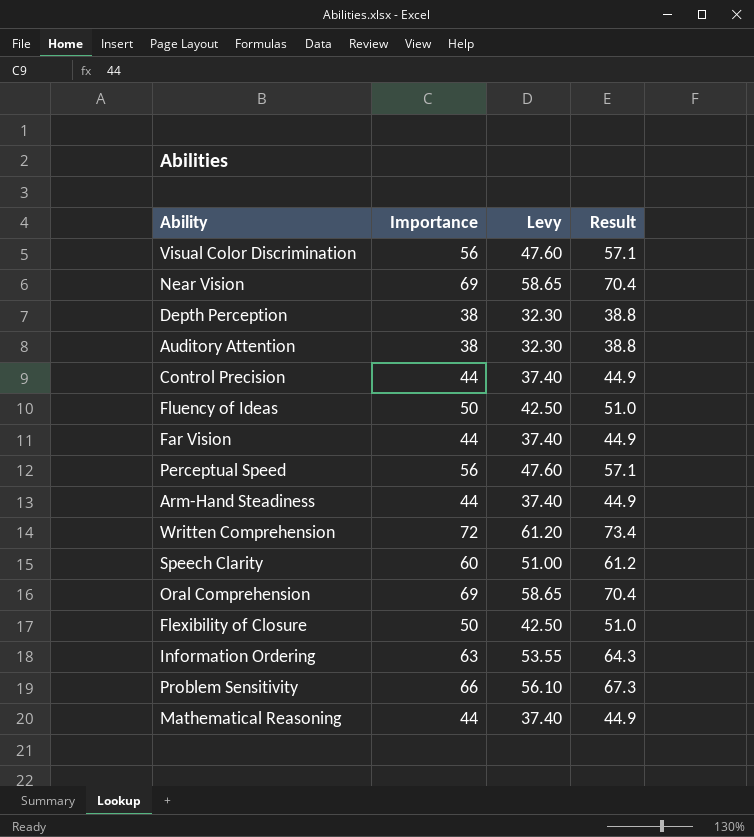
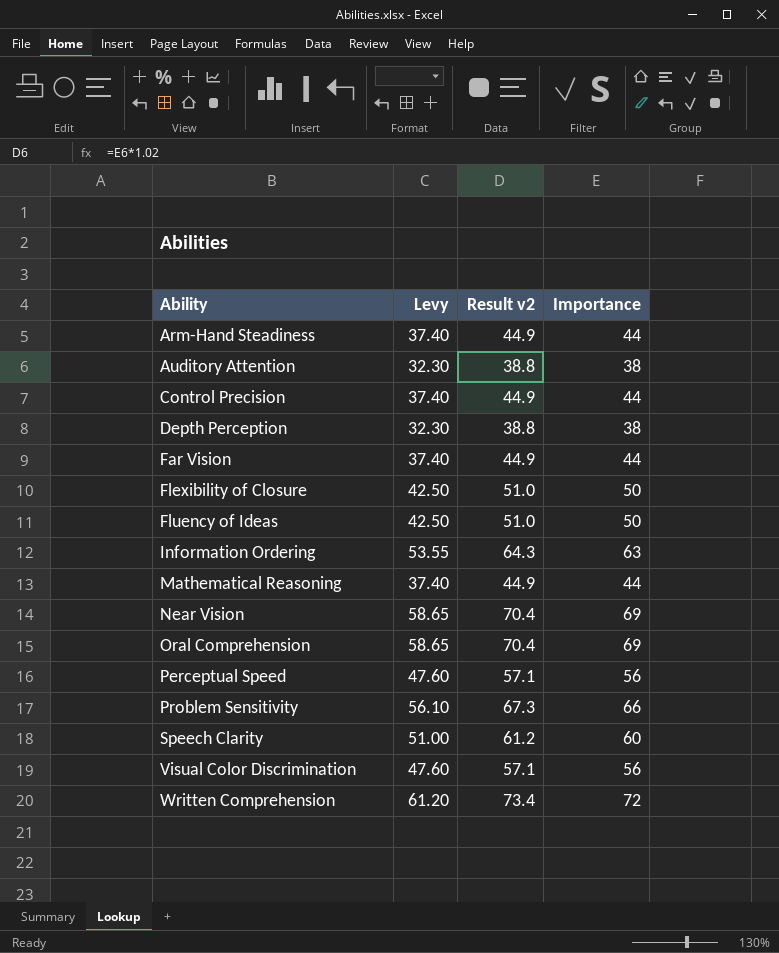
row order: none -> Ability ascending
column name: Result -> Result v2
column Importance | position: 2 -> 4

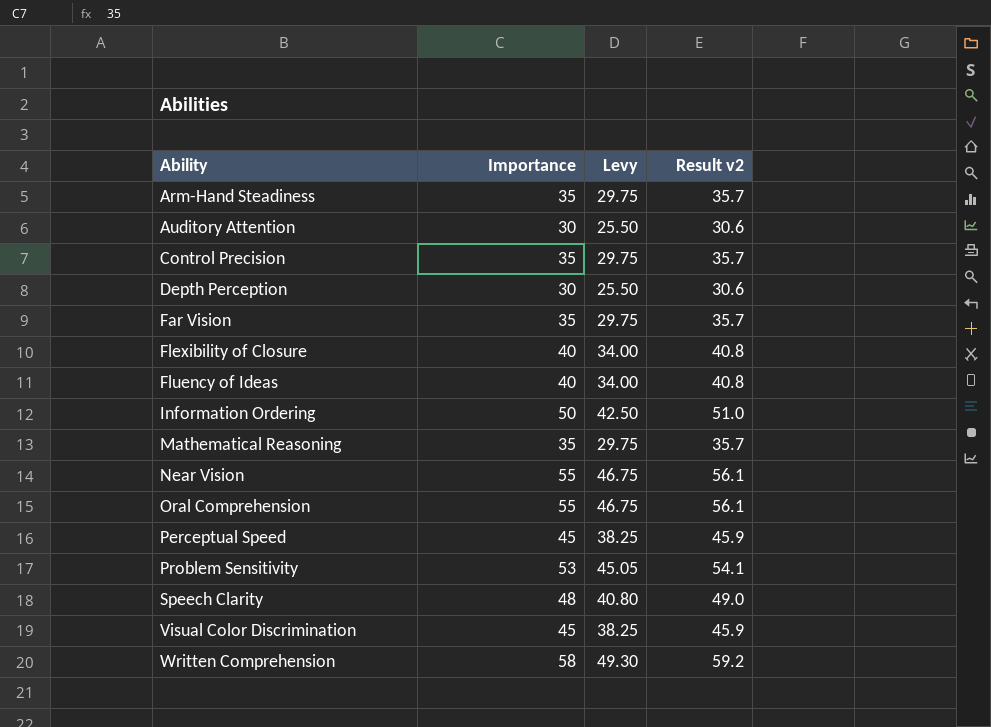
column Importance | position: 4 -> 2
Arm-Hand Steadiness | Importance: 44 -> 35
Arm-Hand Steadiness | Levy: 37.40 -> 29.75
Arm-Hand Steadiness | Result v2: 44.9 -> 35.7
Auditory Attention | Importance: 38 -> 30
Auditory Attention | Levy: 32.30 -> 25.50
Auditory Attention | Result v2: 38.8 -> 30.6
Control Precision | Importance: 44 -> 35
Control Precision | Levy: 37.40 -> 29.75
Control Precision | Result v2: 44.9 -> 35.7
Depth Perception | Importance: 38 -> 30
Depth Perception | Levy: 32.30 -> 25.50
Depth Perception | Result v2: 38.8 -> 30.6
Far Vision | Importance: 44 -> 35
Far Vision | Levy: 37.40 -> 29.75
Far Vision | Result v2: 44.9 -> 35.7
Flexibility of Closure | Importance: 50 -> 40
Flexibility of Closure | Levy: 42.50 -> 34.00
Flexibility of Closure | Result v2: 51.0 -> 40.8
Fluency of Ideas | Importance: 50 -> 40
Fluency of Ideas | Levy: 42.50 -> 34.00
Fluency of Ideas | Result v2: 51.0 -> 40.8
Information Ordering | Importance: 63 -> 50
Information Ordering | Levy: 53.55 -> 42.50
Information Ordering | Result v2: 64.3 -> 51.0
Mathematical Reasoning | Importance: 44 -> 35
Mathematical Reasoning | Levy: 37.40 -> 29.75
Mathematical Reasoning | Result v2: 44.9 -> 35.7
Near Vision | Importance: 69 -> 55
Near Vision | Levy: 58.65 -> 46.75
Near Vision | Result v2: 70.4 -> 56.1
Oral Comprehension | Importance: 69 -> 55
Oral Comprehension | Levy: 58.65 -> 46.75
Oral Comprehension | Result v2: 70.4 -> 56.1
Perceptual Speed | Importance: 56 -> 45
Perceptual Speed | Levy: 47.60 -> 38.25
Perceptual Speed | Result v2: 57.1 -> 45.9
Problem Sensitivity | Importance: 66 -> 53
Problem Sensitivity | Levy: 56.10 -> 45.05
Problem Sensitivity | Result v2: 67.3 -> 54.1
Speech Clarity | Importance: 60 -> 48
Speech Clarity | Levy: 51.00 -> 40.80
Speech Clarity | Result v2: 61.2 -> 49.0
Visual Color Discrimination | Importance: 56 -> 45
Visual Color Discrimination | Levy: 47.60 -> 38.25
Visual Color Discrimination | Result v2: 57.1 -> 45.9
Written Comprehension | Importance: 72 -> 58
Written Comprehension | Levy: 61.20 -> 49.30
Written Comprehension | Result v2: 73.4 -> 59.2

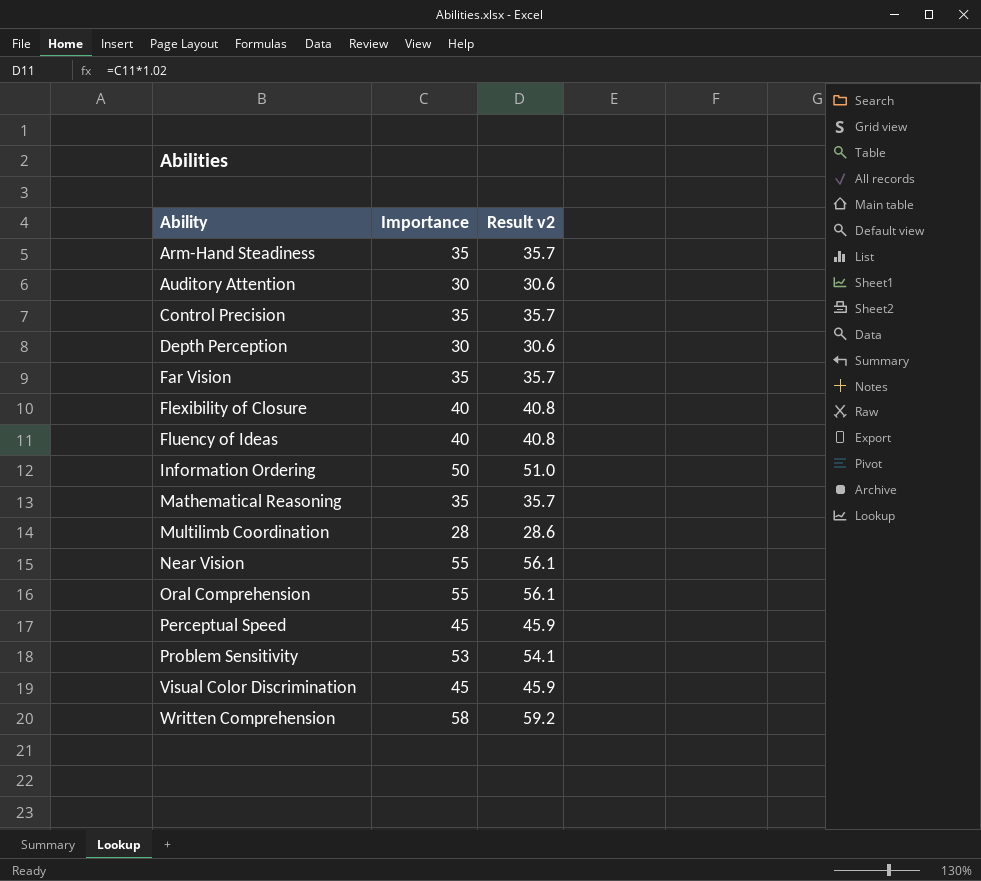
column Levy | formula: [Importance] * 0.85 -> none
row Speech Clarity: 48 | 40.80 | 49.0 -> none
row Multilimb Coordination: none -> 28 | 28.6

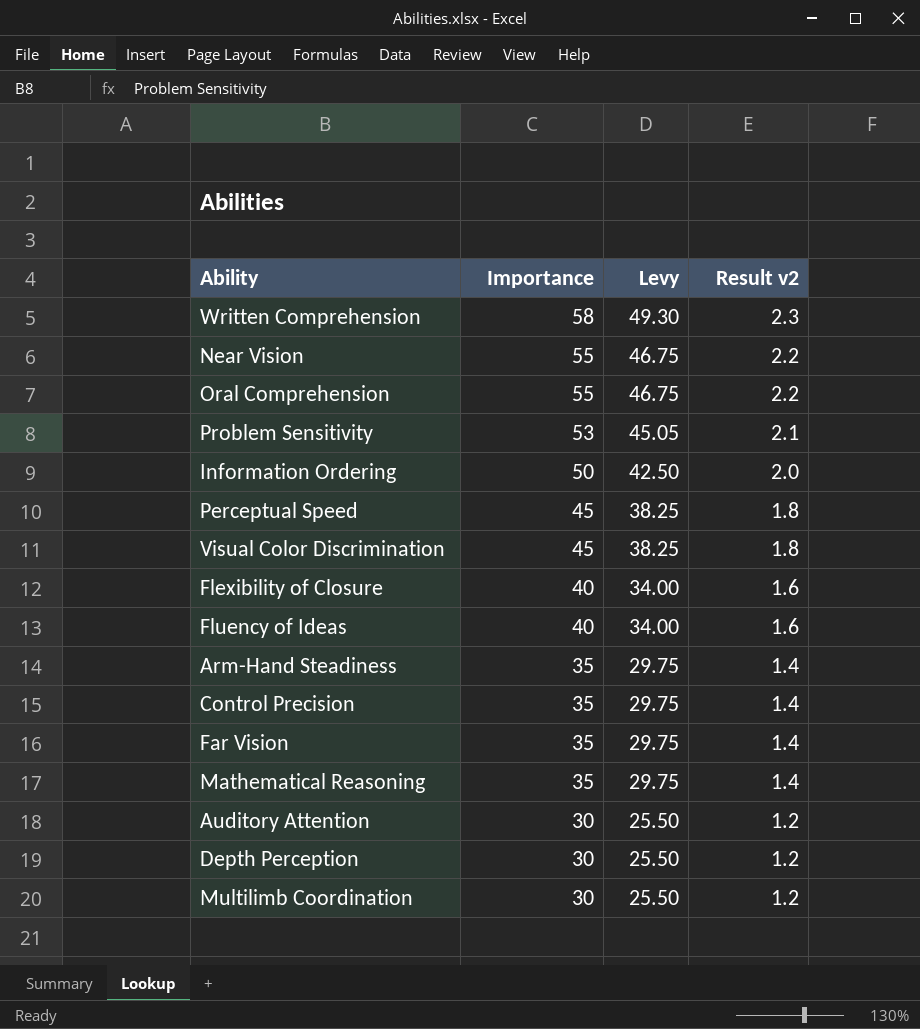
row order: Ability ascending -> Importance descending
column Levy | formula: none -> [Importance] * 0.85
column Result v2 | formula: [Importance] * 1.02 -> [Importance] * 0.04
Multilimb Coordination | Importance: 28 -> 30

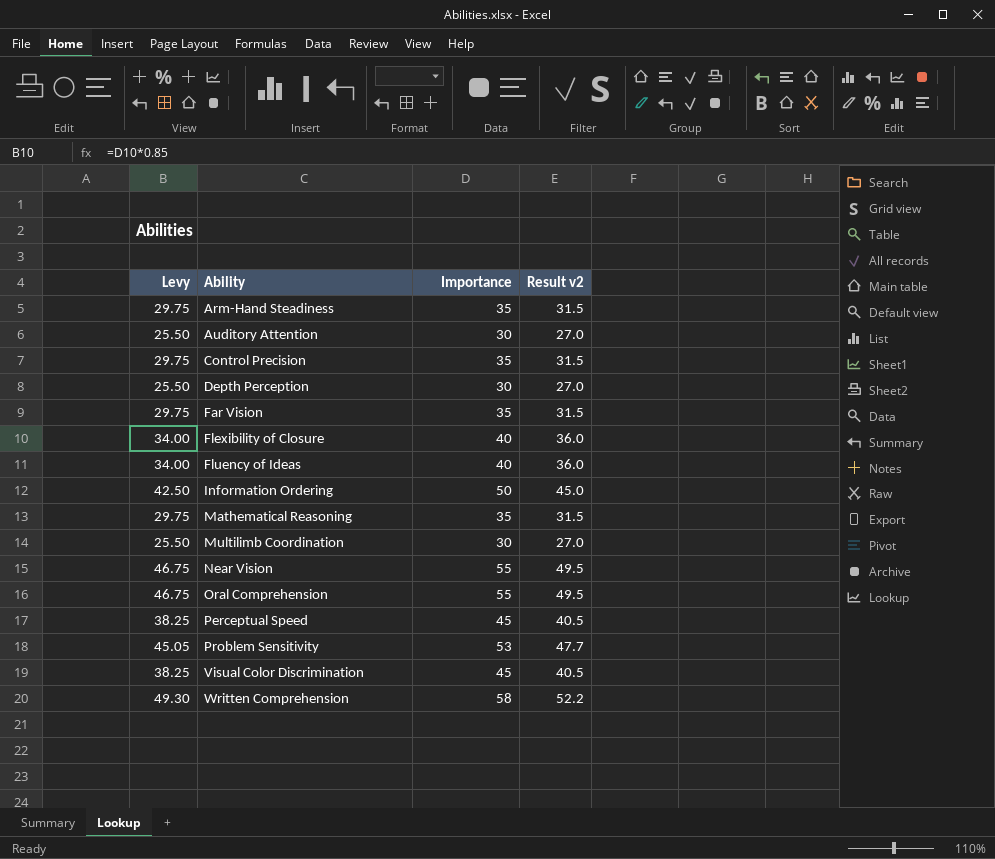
row order: Importance descending -> Ability ascending
column Levy | position: 3 -> 1
column Result v2 | formula: [Importance] * 0.04 -> [Importance] * 0.9

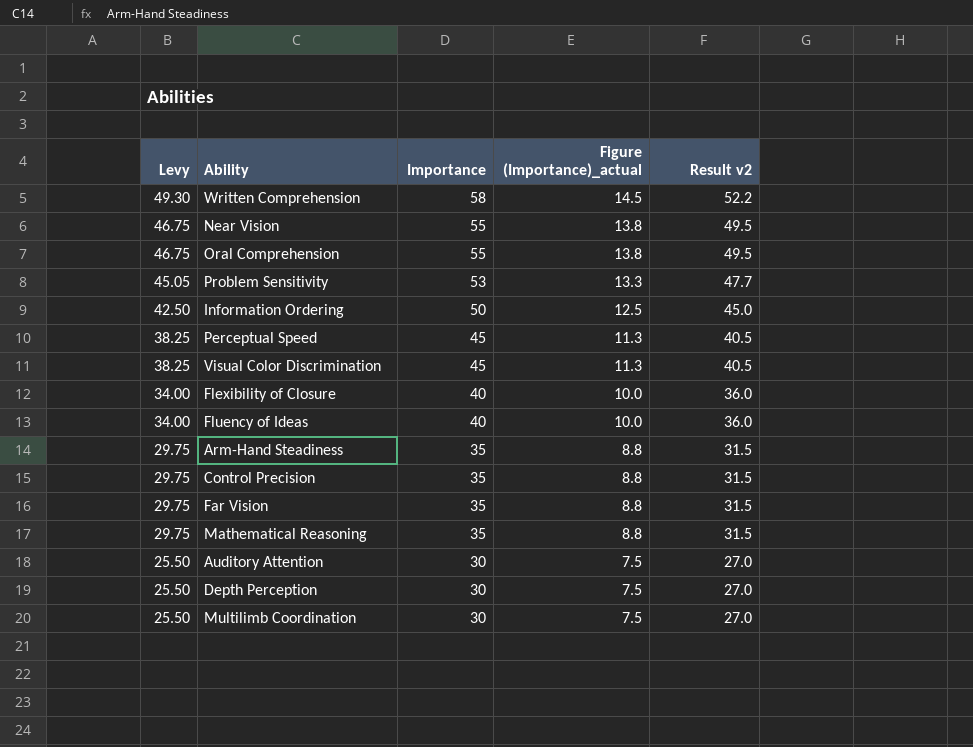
row order: Ability ascending -> Levy descending
column Figure (Importance)_actual | formula: none -> [Importance] * 0.25

